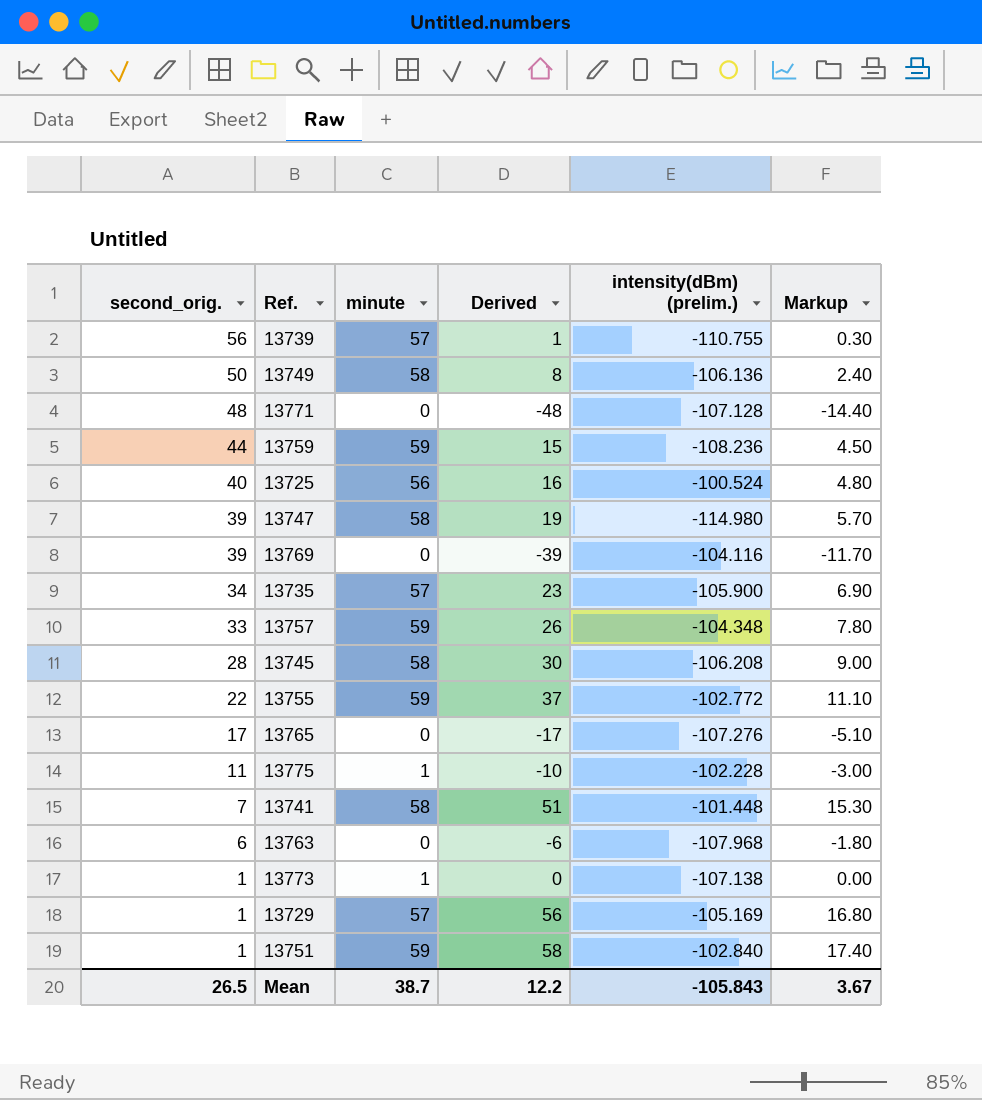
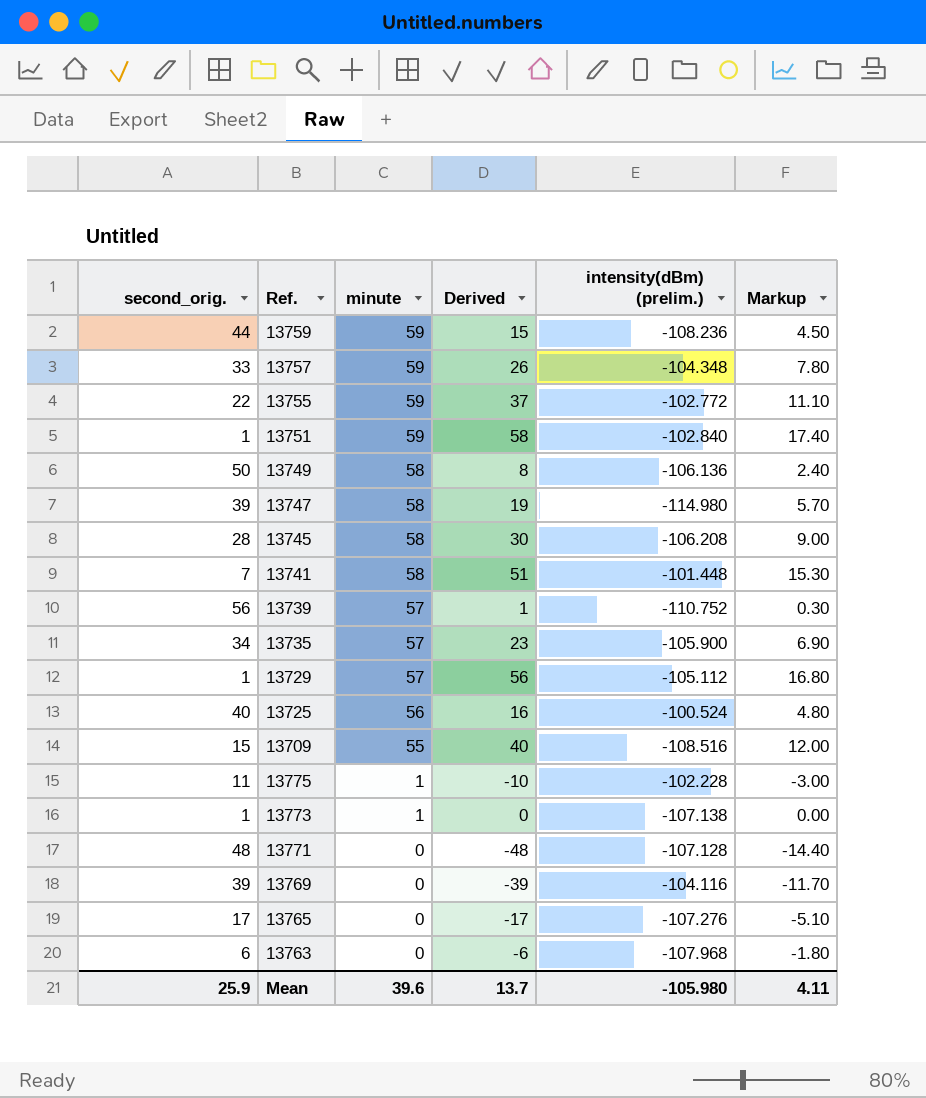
row order: second_orig. descending -> minute descending
13739 | intensity(dBm) (prelim.): -110.755 -> -110.752
13729 | intensity(dBm) (prelim.): -105.169 -> -105.112
row 13709: none -> 15 | 55 | 40 | -108.516 | 12.00
Mean | second_orig.: 26.5 -> 25.9
Mean | minute: 38.7 -> 39.6
Mean | Derived: 12.2 -> 13.7
Mean | intensity(dBm) (prelim.): -105.843 -> -105.980
Mean | Markup: 3.67 -> 4.11

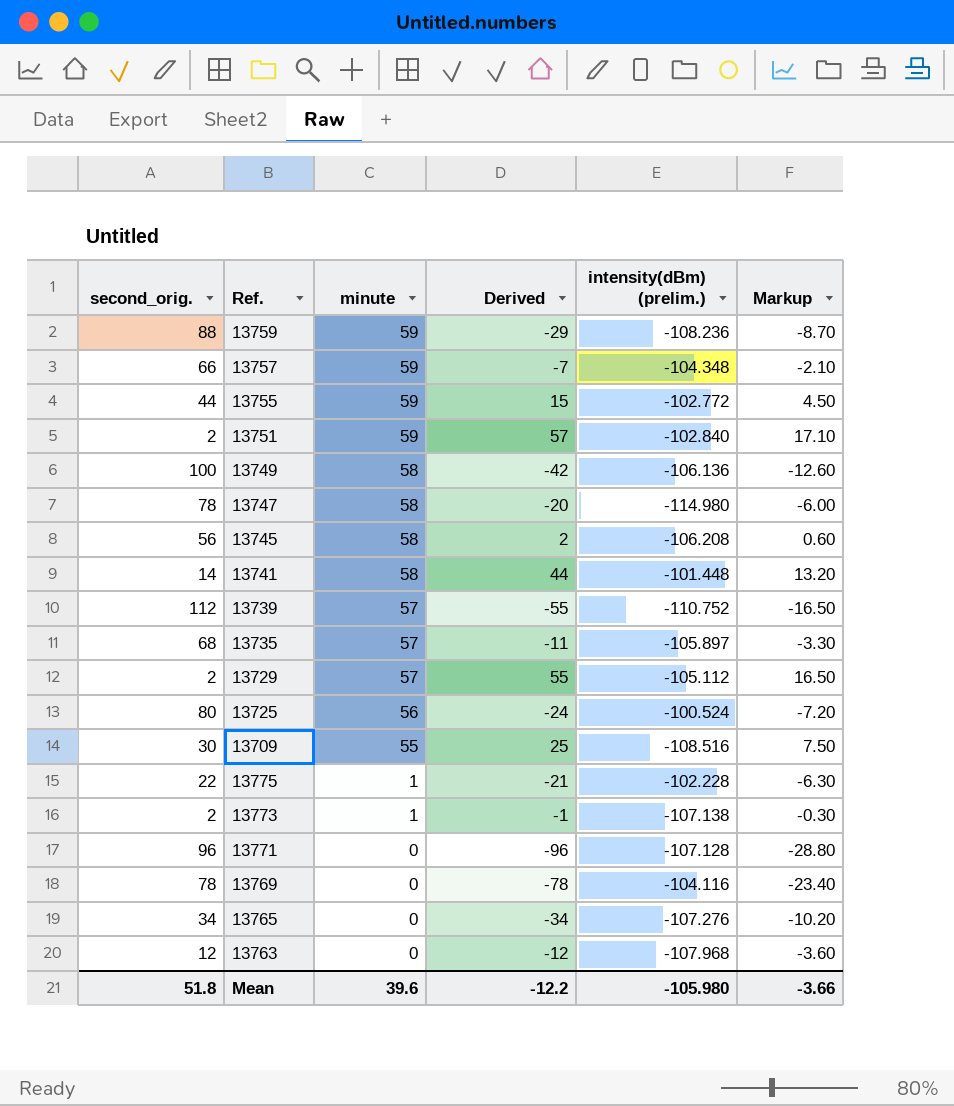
13759 | second_orig.: 44 -> 88
13759 | Derived: 15 -> -29
13759 | Markup: 4.50 -> -8.70
13757 | second_orig.: 33 -> 66
13757 | Derived: 26 -> -7
13757 | Markup: 7.80 -> -2.10
13755 | second_orig.: 22 -> 44
13755 | Derived: 37 -> 15
13755 | Markup: 11.10 -> 4.50
13751 | second_orig.: 1 -> 2
13751 | Derived: 58 -> 57
13751 | Markup: 17.40 -> 17.10
13749 | second_orig.: 50 -> 100
13749 | Derived: 8 -> -42
13749 | Markup: 2.40 -> -12.60
13747 | second_orig.: 39 -> 78
13747 | Derived: 19 -> -20
13747 | Markup: 5.70 -> -6.00
13745 | second_orig.: 28 -> 56
13745 | Derived: 30 -> 2
13745 | Markup: 9.00 -> 0.60
13741 | second_orig.: 7 -> 14
13741 | Derived: 51 -> 44
13741 | Markup: 15.30 -> 13.20
13739 | second_orig.: 56 -> 112
13739 | Derived: 1 -> -55
13739 | Markup: 0.30 -> -16.50
13735 | second_orig.: 34 -> 68
13735 | Derived: 23 -> -11
13735 | intensity(dBm) (prelim.): -105.900 -> -105.897
13735 | Markup: 6.90 -> -3.30
13729 | second_orig.: 1 -> 2
13729 | Derived: 56 -> 55
13729 | Markup: 16.80 -> 16.50
13725 | second_orig.: 40 -> 80
13725 | Derived: 16 -> -24
13725 | Markup: 4.80 -> -7.20
13709 | second_orig.: 15 -> 30
13709 | Derived: 40 -> 25
13709 | Markup: 12.00 -> 7.50
13775 | second_orig.: 11 -> 22
13775 | Derived: -10 -> -21
13775 | Markup: -3.00 -> -6.30
13773 | second_orig.: 1 -> 2
13773 | Derived: 0 -> -1
13773 | Markup: 0.00 -> -0.30
13771 | second_orig.: 48 -> 96
13771 | Derived: -48 -> -96
13771 | Markup: -14.40 -> -28.80
13769 | second_orig.: 39 -> 78
13769 | Derived: -39 -> -78
13769 | Markup: -11.70 -> -23.40
13765 | second_orig.: 17 -> 34
13765 | Derived: -17 -> -34
13765 | Markup: -5.10 -> -10.20
13763 | second_orig.: 6 -> 12
13763 | Derived: -6 -> -12
13763 | Markup: -1.80 -> -3.60
Mean | second_orig.: 25.9 -> 51.8
Mean | Derived: 13.7 -> -12.2
Mean | Markup: 4.11 -> -3.66

